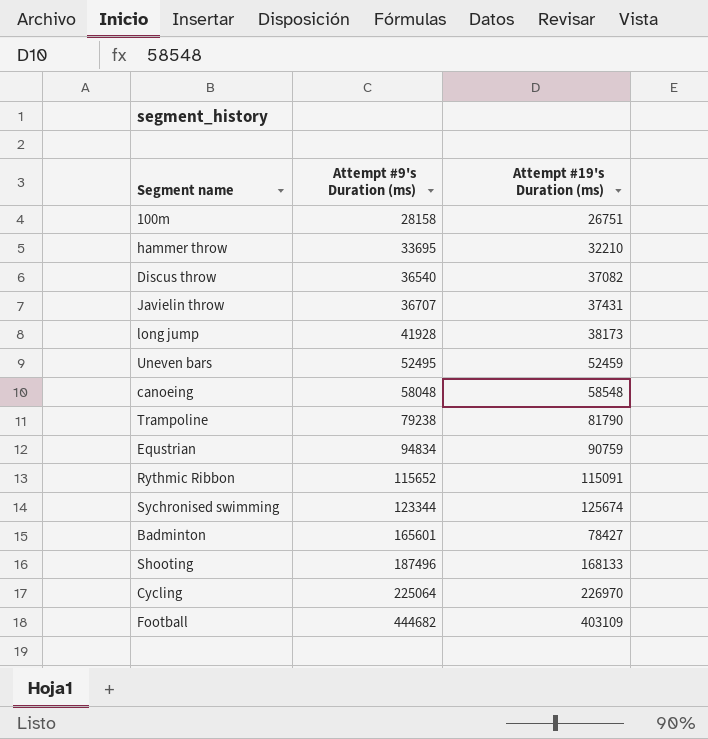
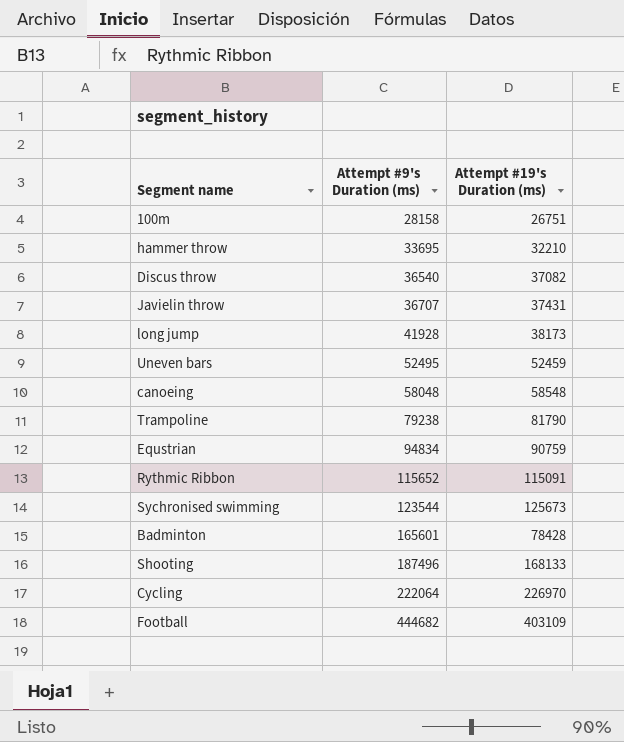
Sychronised swimming | Attempt #9's Duration (ms): 123344 -> 123544
Sychronised swimming | Attempt #19's Duration (ms): 125674 -> 125673
Badminton | Attempt #19's Duration (ms): 78427 -> 78428
Cycling | Attempt #9's Duration (ms): 225064 -> 222064

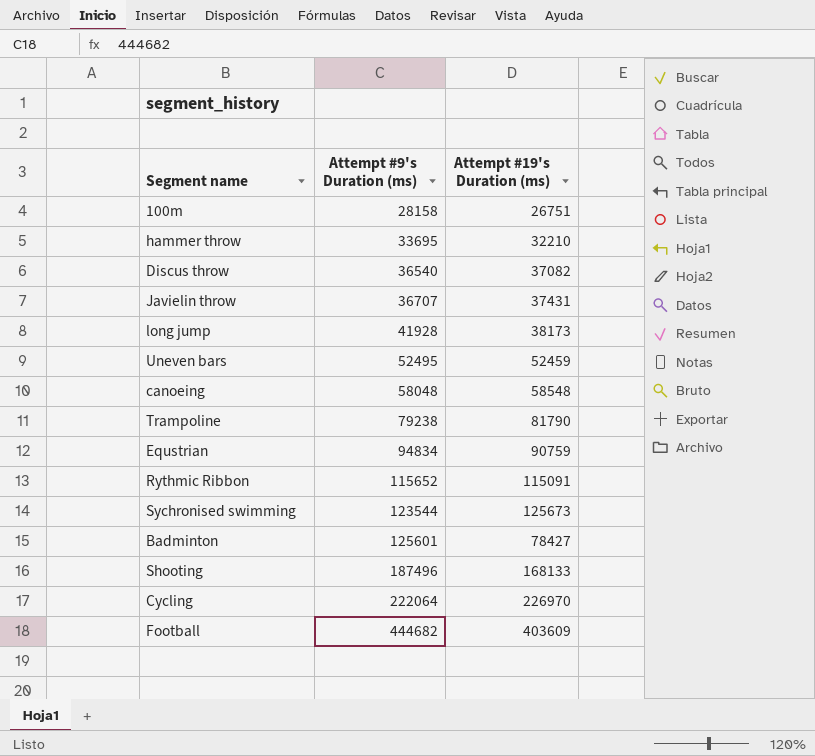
Badminton | Attempt #9's Duration (ms): 165601 -> 125601
Badminton | Attempt #19's Duration (ms): 78428 -> 78427
Football | Attempt #19's Duration (ms): 403109 -> 403609

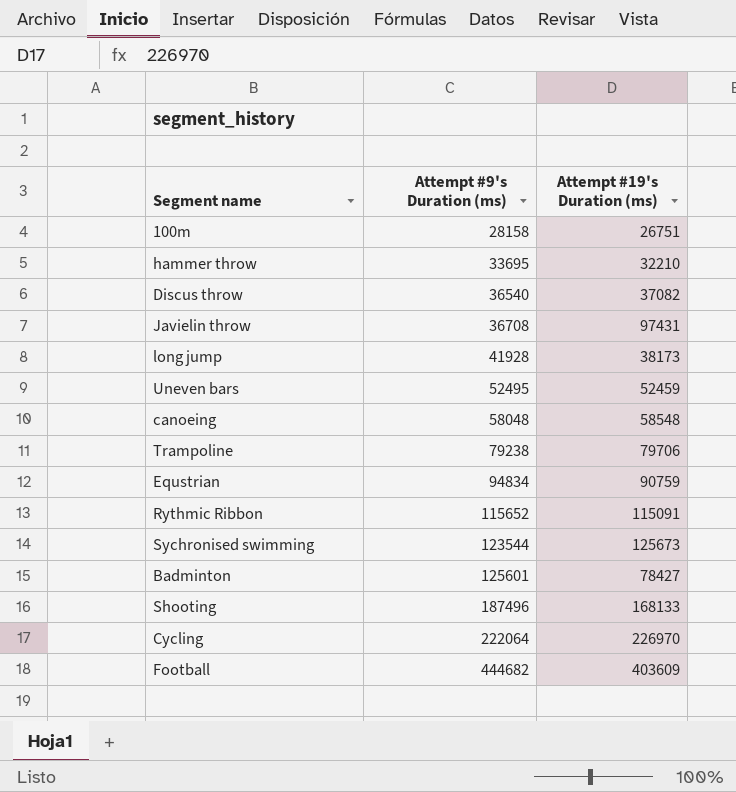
Javielin throw | Attempt #9's Duration (ms): 36707 -> 36708
Javielin throw | Attempt #19's Duration (ms): 37431 -> 97431
Trampoline | Attempt #19's Duration (ms): 81790 -> 79706

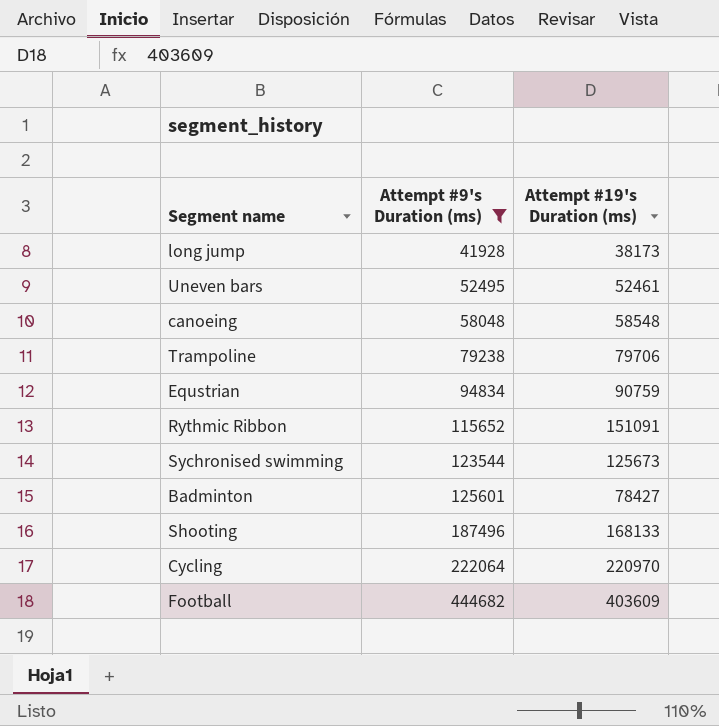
filter: none -> Attempt #9's Duration (ms) >= 41928
Uneven bars | Attempt #19's Duration (ms): 52459 -> 52461
Rythmic Ribbon | Attempt #19's Duration (ms): 115091 -> 151091
Cycling | Attempt #19's Duration (ms): 226970 -> 220970

